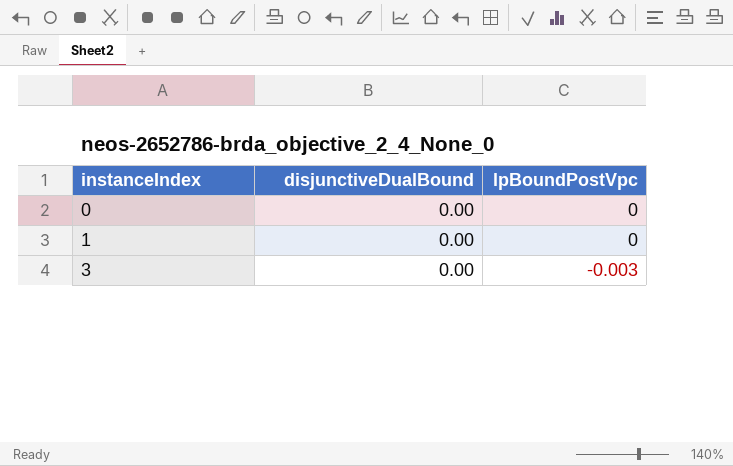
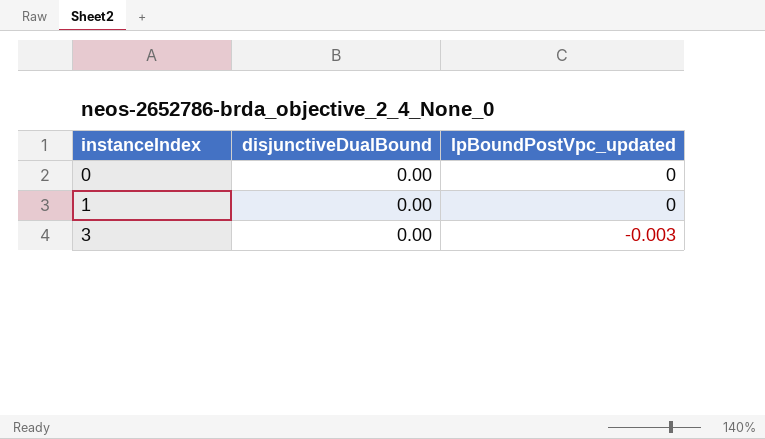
column name: lpBoundPostVpc -> lpBoundPostVpc_updated

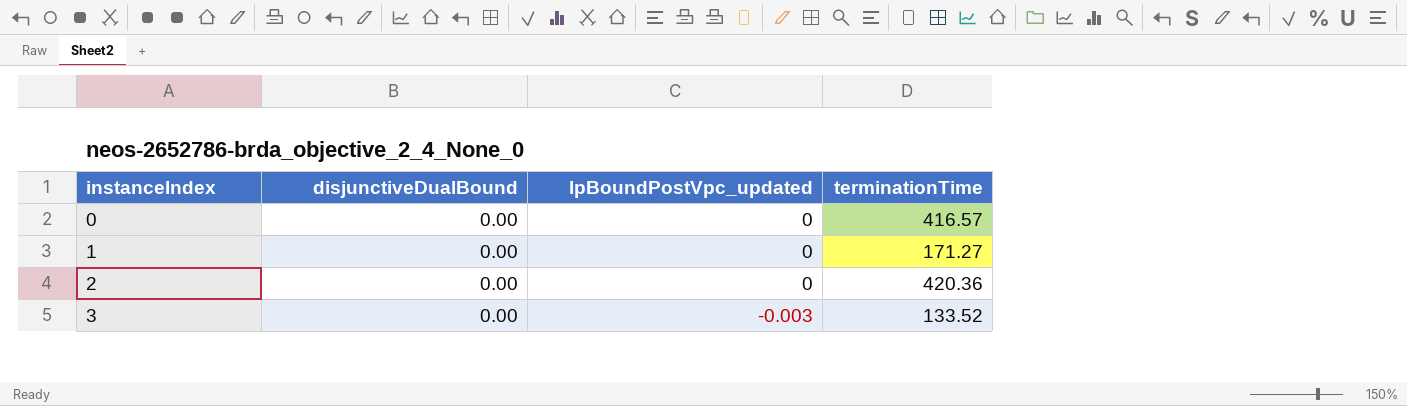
column terminationTime | position: none -> 4
row 2: none -> 0.00 | 0 | 420.36

